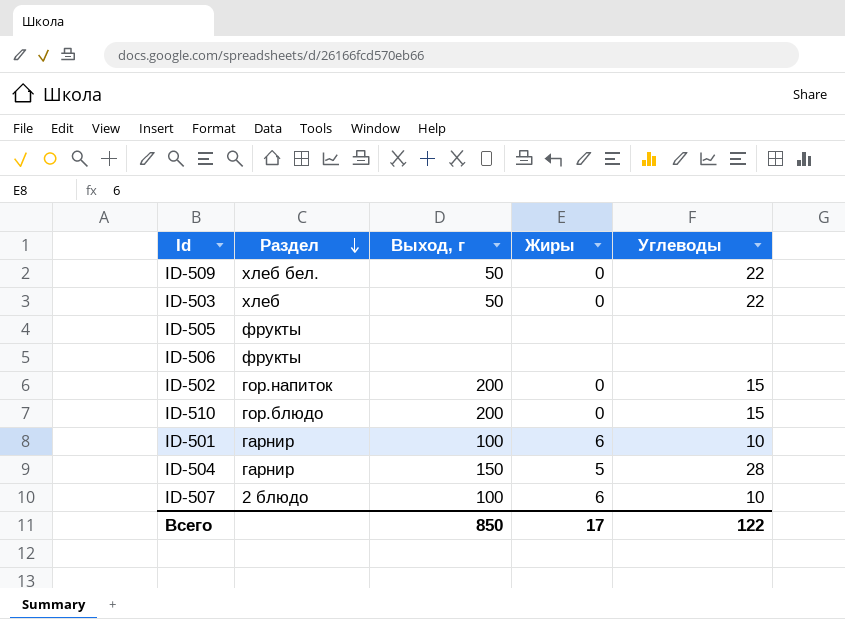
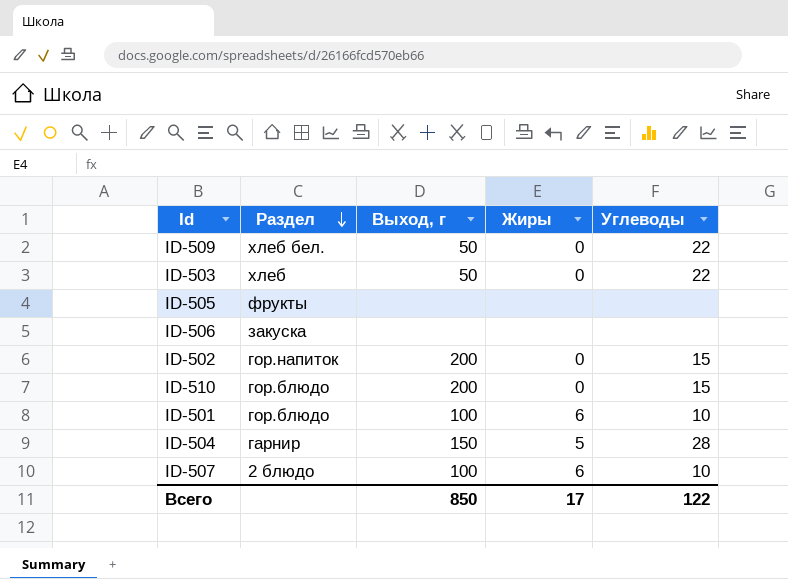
ID-506 | Раздел: фрукты -> закуска
ID-501 | Раздел: гарнир -> гор.блюдо

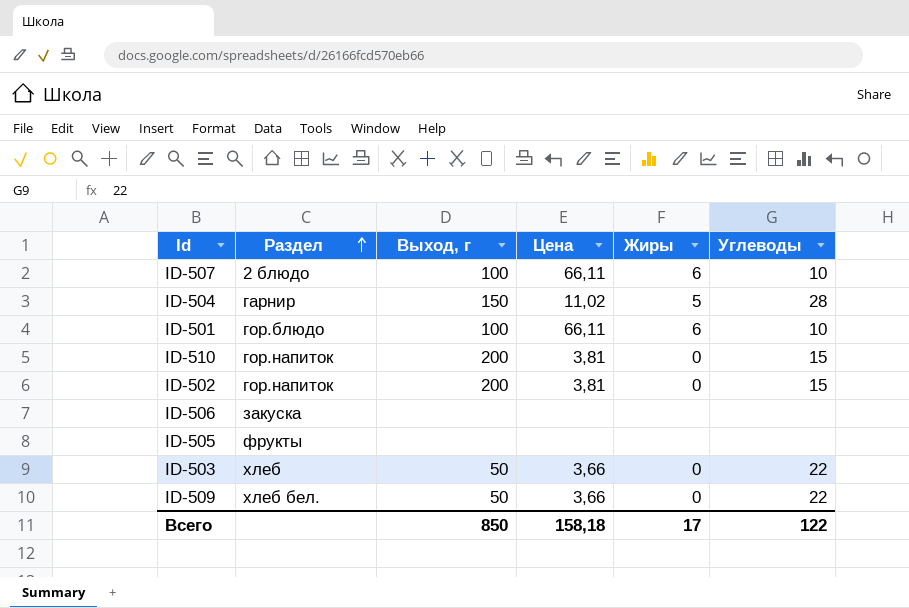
row order: Раздел descending -> Раздел ascending
column Цена | position: none -> 4
ID-510 | Раздел: гор.блюдо -> гор.напиток

